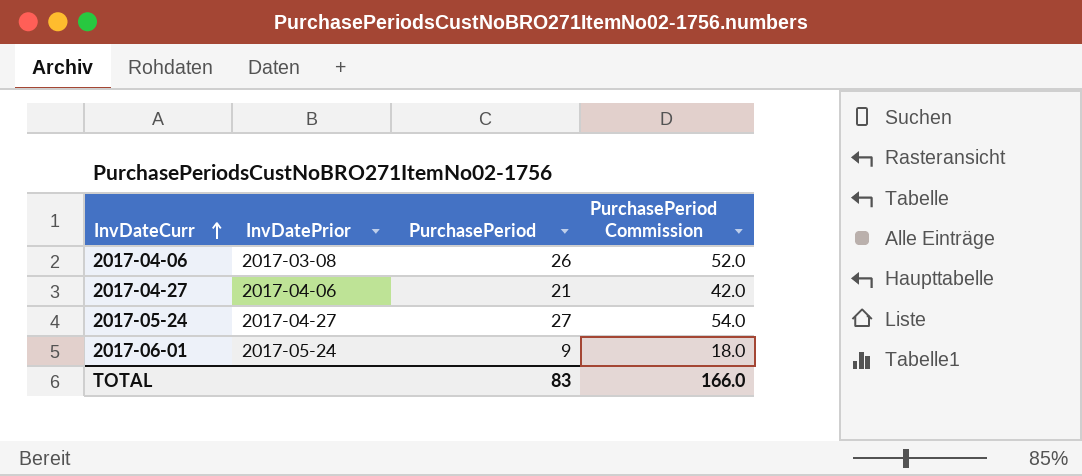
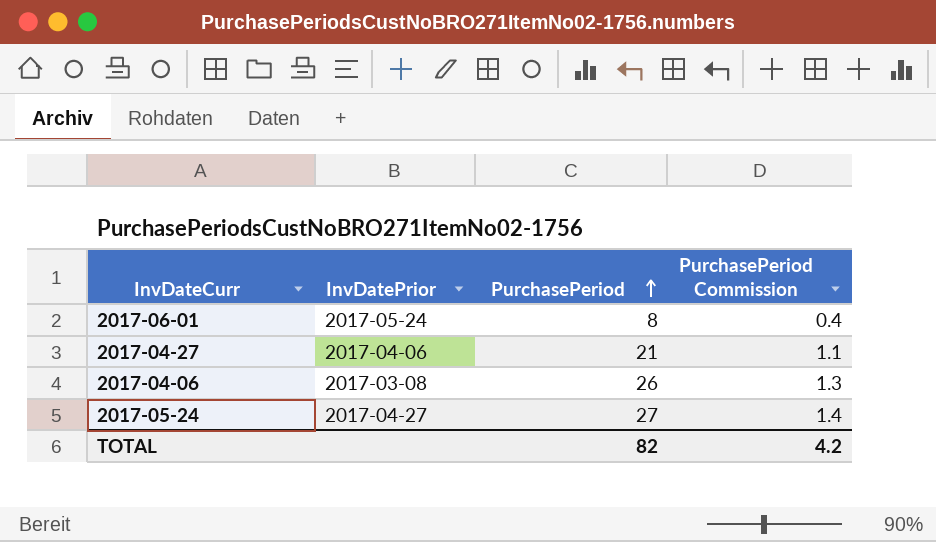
row order: InvDateCurr ascending -> PurchasePeriod ascending
column PurchasePeriod Commission | formula: [PurchasePeriod] * 2 -> [PurchasePeriod] * 0.05
2017-06-01 | PurchasePeriod: 9 -> 8
TOTAL | PurchasePeriod: 83 -> 82
TOTAL | PurchasePeriod Commission: 166.0 -> 4.2

